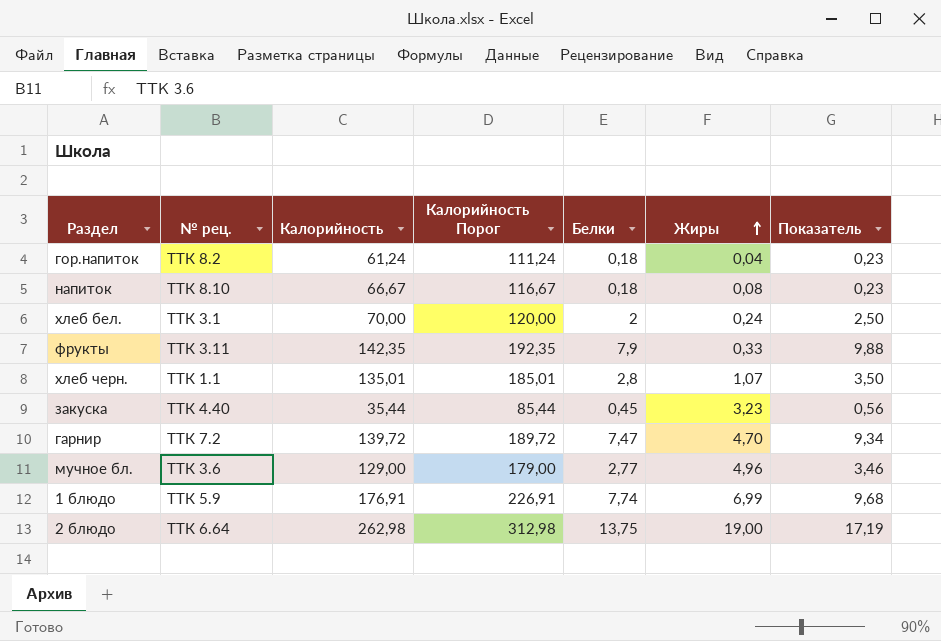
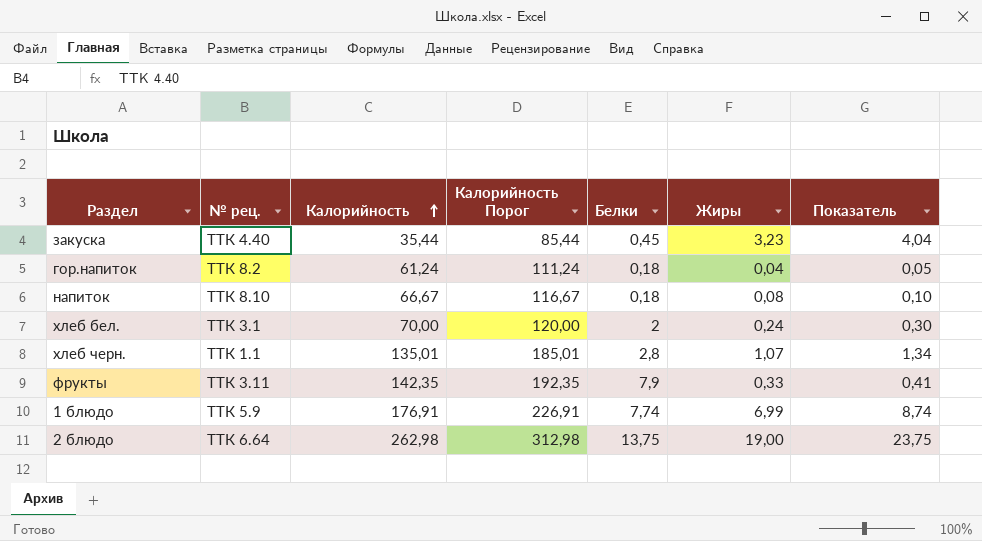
row order: Жиры ascending -> Калорийность ascending
column Показатель | formula: [Белки] * 1,25 -> [Жиры] * 1,25
row гарнир: ТТК 7.2 | 139,72 | 189,72 | 7,47 | 4,70 | 9,34 -> none
row мучное бл.: ТТК 3.6 | 129,00 | 179,00 | 2,77 | 4,96 | 3,46 -> none

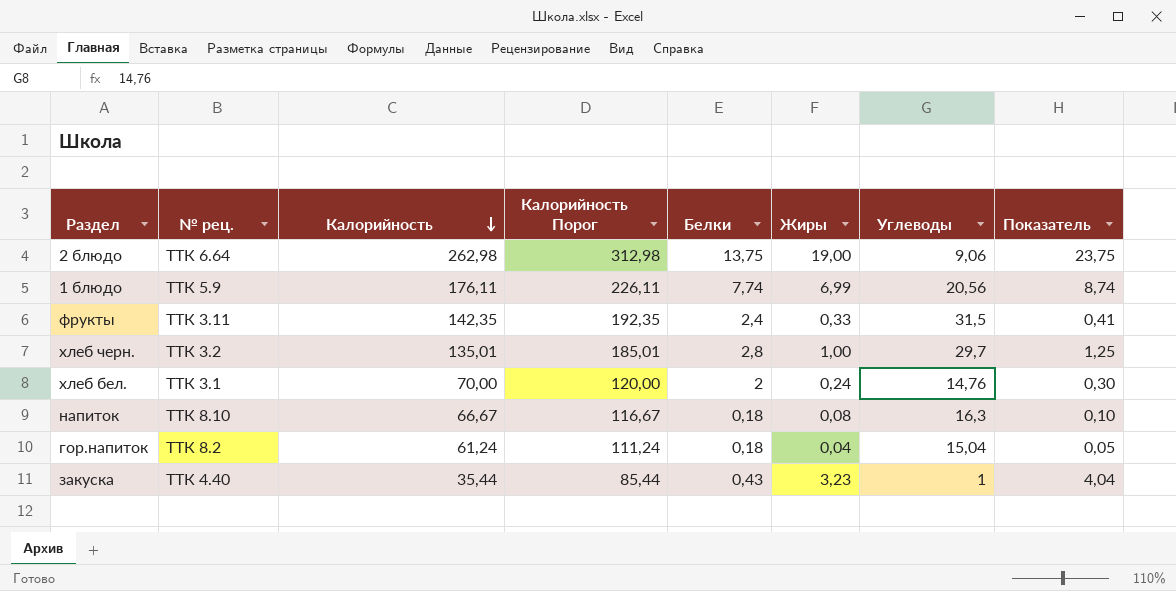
row order: Калорийность ascending -> Калорийность descending
column Углеводы | position: none -> 7
1 блюдо | Калорийность: 176,91 -> 176,11
1 блюдо | Калорийность Порог: 226,91 -> 226,11
фрукты | Белки: 7,9 -> 2,4
хлеб черн. | № рец.: ТТК 1.1 -> ТТК 3.2
хлеб черн. | Жиры: 1,07 -> 1,00
хлеб черн. | Показатель: 1,34 -> 1,25
закуска | Белки: 0,45 -> 0,43

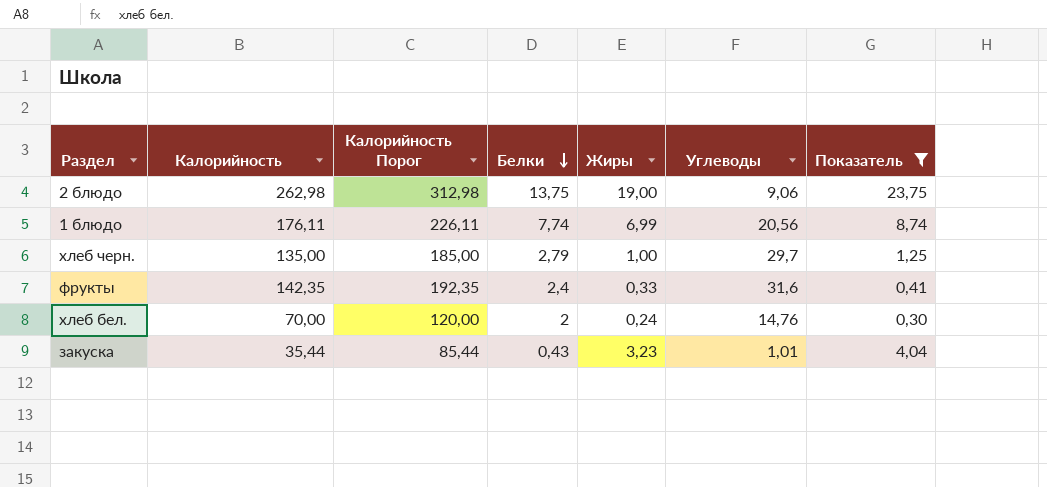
filter: none -> Показатель >= 0,30
row order: Калорийность descending -> Белки descending
column № рец. | position: 2 -> none
хлеб черн. | Калорийность: 135,01 -> 135,00
хлеб черн. | Калорийность Порог: 185,01 -> 185,00
хлеб черн. | Белки: 2,8 -> 2,79
фрукты | Углеводы: 31,5 -> 31,6
закуска | Углеводы: 1 -> 1,01

